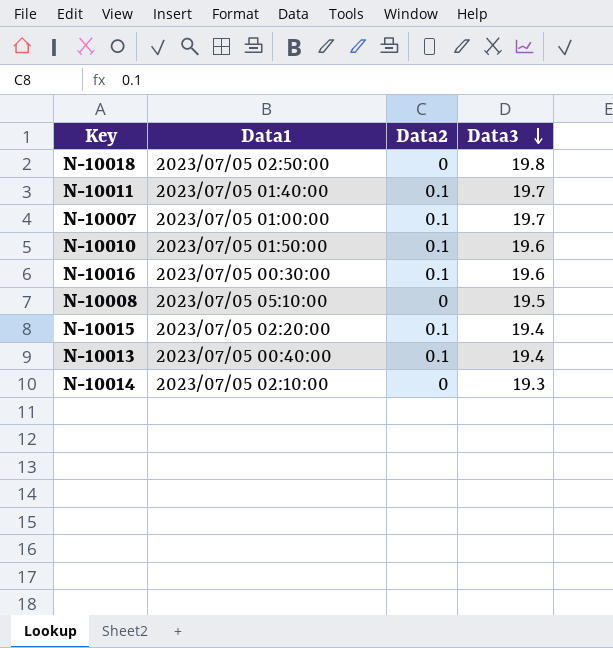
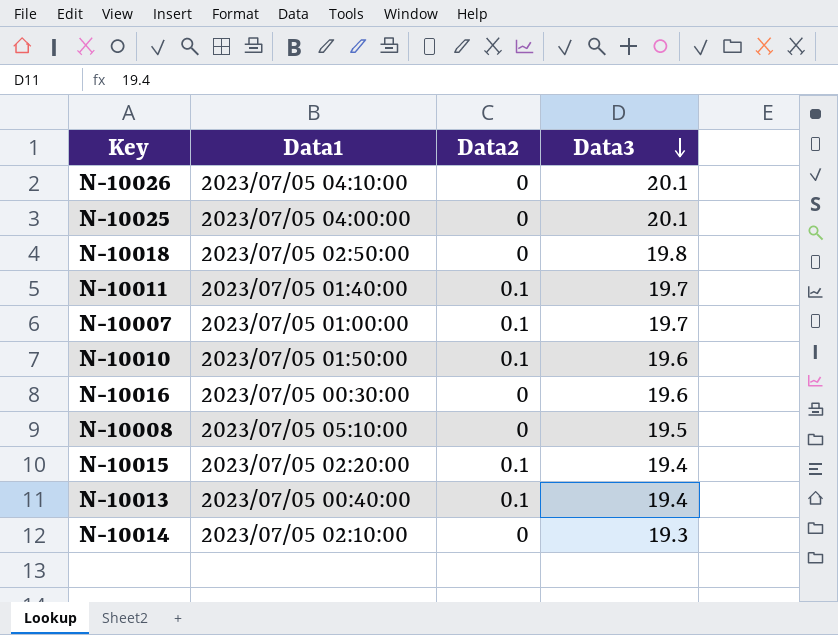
row N-10026: none -> 2023/07/05 04:10:00 | 0 | 20.1
row N-10025: none -> 2023/07/05 04:00:00 | 0 | 20.1
N-10016 | Data2: 0.1 -> 0

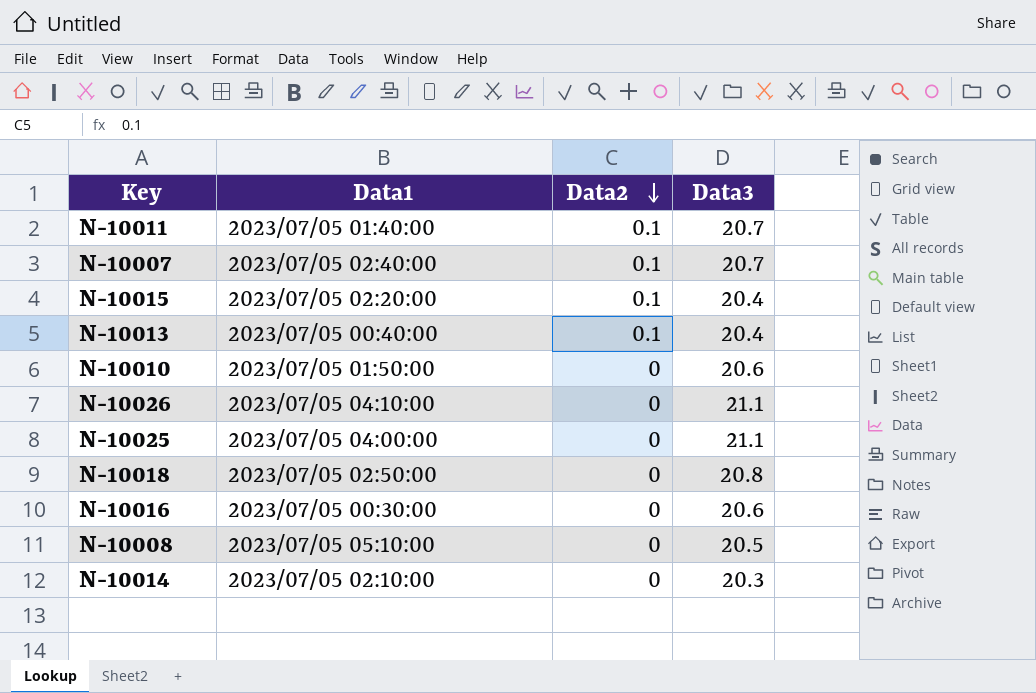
row order: Data3 descending -> Data2 descending
N-10011 | Data3: 19.7 -> 20.7
N-10007 | Data1: 2023/07/05 01:00:00 -> 2023/07/05 02:40:00
N-10007 | Data3: 19.7 -> 20.7
N-10015 | Data3: 19.4 -> 20.4
N-10013 | Data3: 19.4 -> 20.4
N-10010 | Data2: 0.1 -> 0
N-10010 | Data3: 19.6 -> 20.6
N-10026 | Data3: 20.1 -> 21.1
N-10025 | Data3: 20.1 -> 21.1
N-10018 | Data3: 19.8 -> 20.8
N-10016 | Data3: 19.6 -> 20.6
N-10008 | Data3: 19.5 -> 20.5
N-10014 | Data3: 19.3 -> 20.3

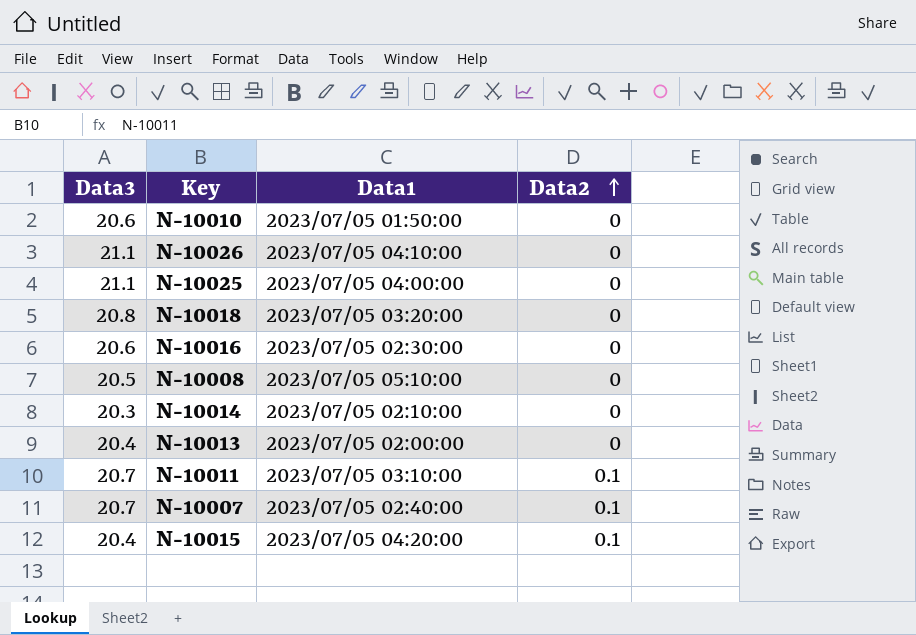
row order: Data2 descending -> Data2 ascending
column Data3 | position: 4 -> 1
N-10018 | Data1: 2023/07/05 02:50:00 -> 2023/07/05 03:20:00
N-10016 | Data1: 2023/07/05 00:30:00 -> 2023/07/05 02:30:00
N-10013 | Data1: 2023/07/05 00:40:00 -> 2023/07/05 02:00:00
N-10013 | Data2: 0.1 -> 0
N-10011 | Data1: 2023/07/05 01:40:00 -> 2023/07/05 03:10:00
N-10015 | Data1: 2023/07/05 02:20:00 -> 2023/07/05 04:20:00

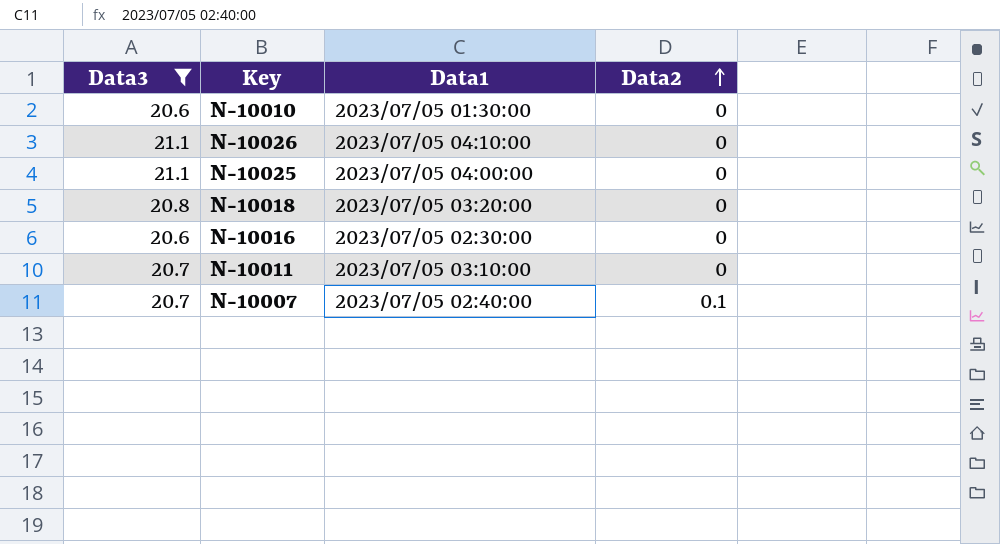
filter: none -> Data3 >= 20.6
N-10010 | Data1: 2023/07/05 01:50:00 -> 2023/07/05 01:30:00
N-10011 | Data2: 0.1 -> 0

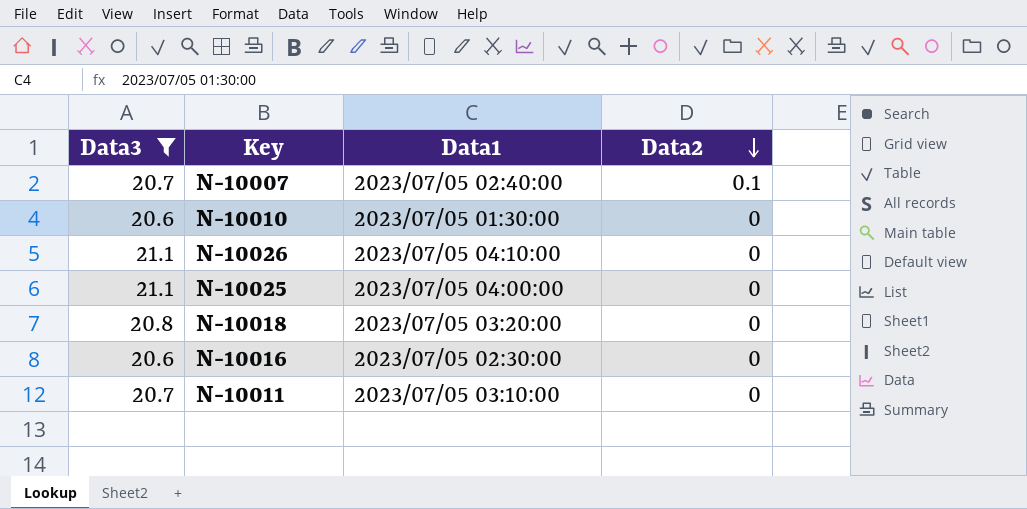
row order: Data2 ascending -> Data2 descending

